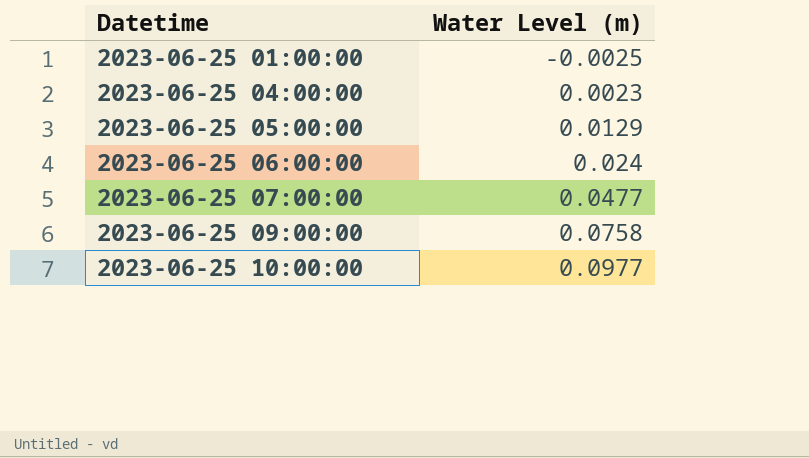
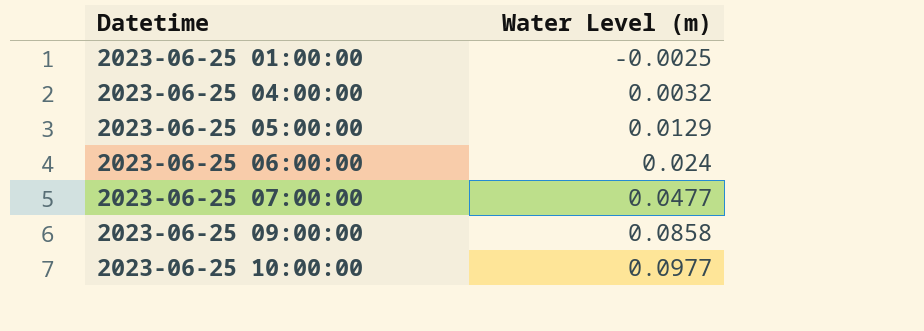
2023-06-25 04:00:00 | Water Level (m): 0.0023 -> 0.0032
2023-06-25 09:00:00 | Water Level (m): 0.0758 -> 0.0858

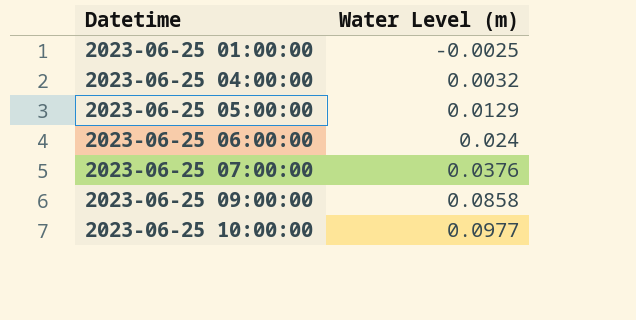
2023-06-25 07:00:00 | Water Level (m): 0.0477 -> 0.0376

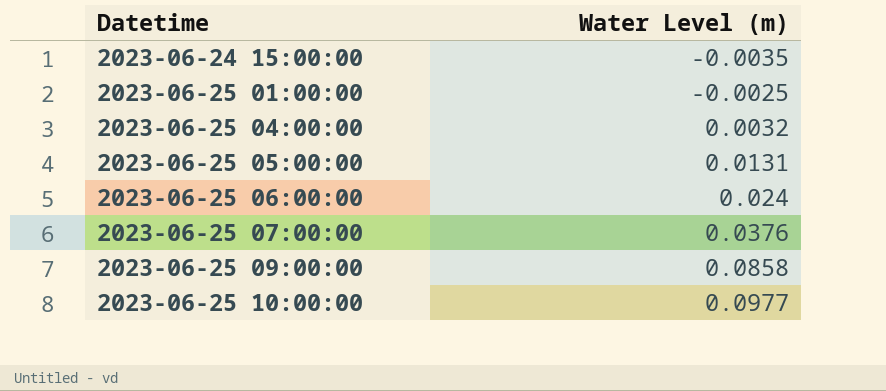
row 2023-06-24 15:00:00: none -> -0.0035
2023-06-25 05:00:00 | Water Level (m): 0.0129 -> 0.0131

